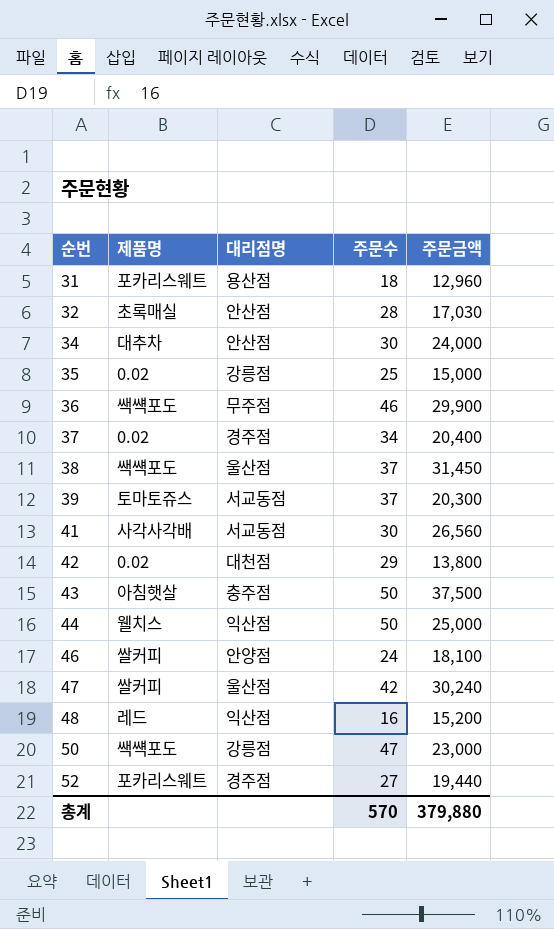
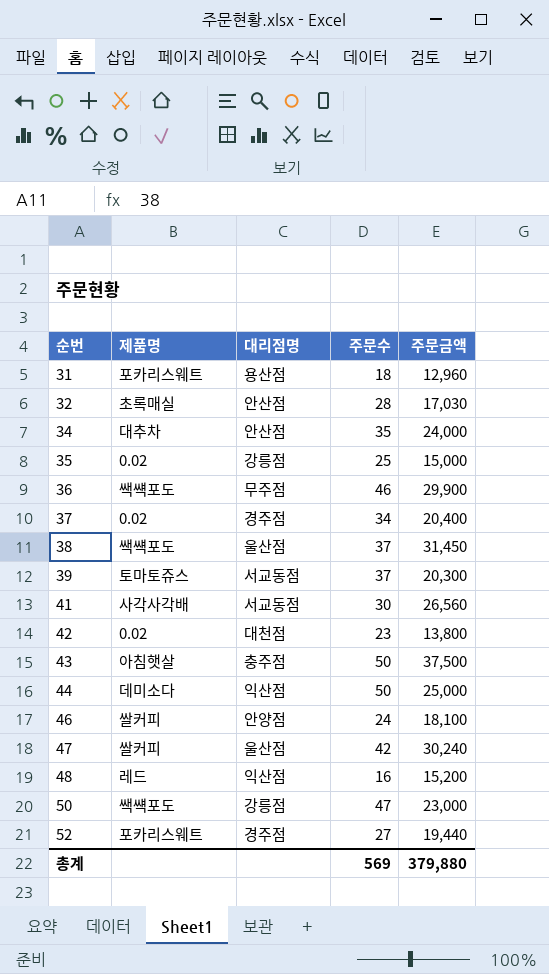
34 | 주문수: 30 -> 35
42 | 주문수: 29 -> 23
44 | 제품명: 웰치스 -> 데미소다
총계 | 주문수: 570 -> 569

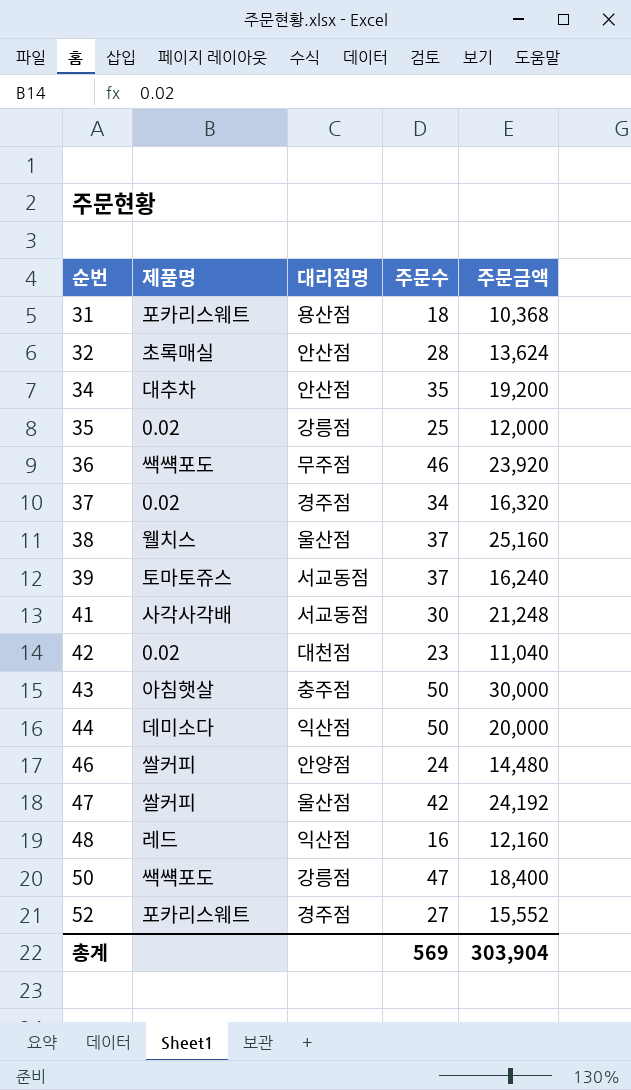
31 | 주문금액: 12,960 -> 10,368
32 | 주문금액: 17,030 -> 13,624
34 | 주문금액: 24,000 -> 19,200
35 | 주문금액: 15,000 -> 12,000
36 | 주문금액: 29,900 -> 23,920
37 | 주문금액: 20,400 -> 16,320
38 | 제품명: 쌕썍포도 -> 웰치스
38 | 주문금액: 31,450 -> 25,160
39 | 주문금액: 20,300 -> 16,240
41 | 주문금액: 26,560 -> 21,248
42 | 주문금액: 13,800 -> 11,040
43 | 주문금액: 37,500 -> 30,000
44 | 주문금액: 25,000 -> 20,000
46 | 주문금액: 18,100 -> 14,480
47 | 주문금액: 30,240 -> 24,192
48 | 주문금액: 15,200 -> 12,160
50 | 주문금액: 23,000 -> 18,400
52 | 주문금액: 19,440 -> 15,552
총계 | 주문금액: 379,880 -> 303,904

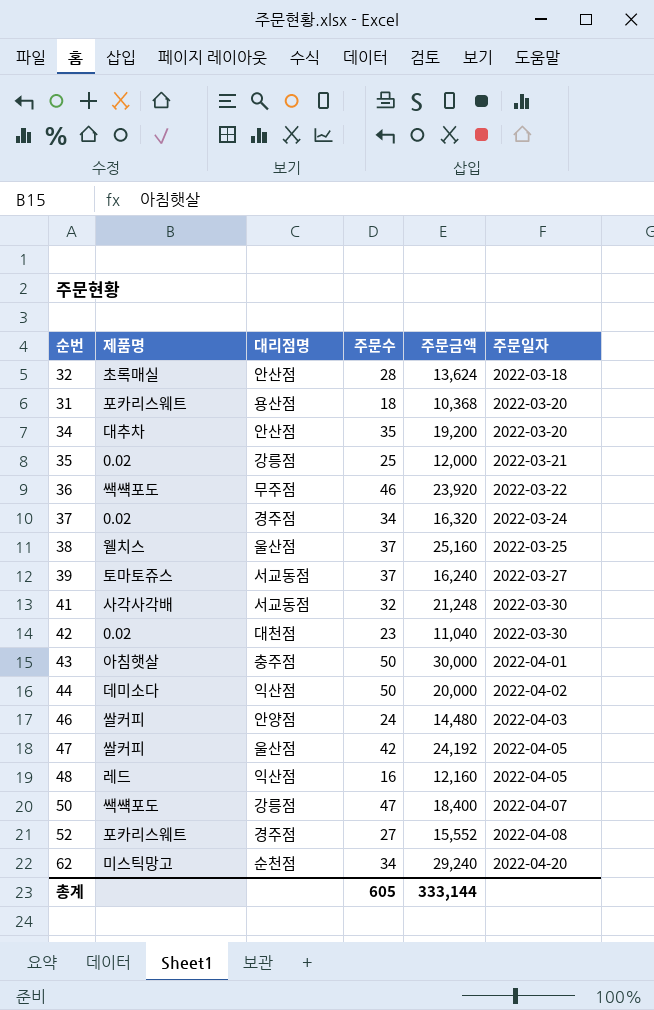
row order: 순번 ascending -> 주문일자 ascending
column 주문일자 | position: none -> 6
41 | 주문수: 30 -> 32
row 62: none -> 미스틱망고 | 순천점 | 34 | 29,240 | 2022-04-20
총계 | 주문수: 569 -> 605
총계 | 주문금액: 303,904 -> 333,144

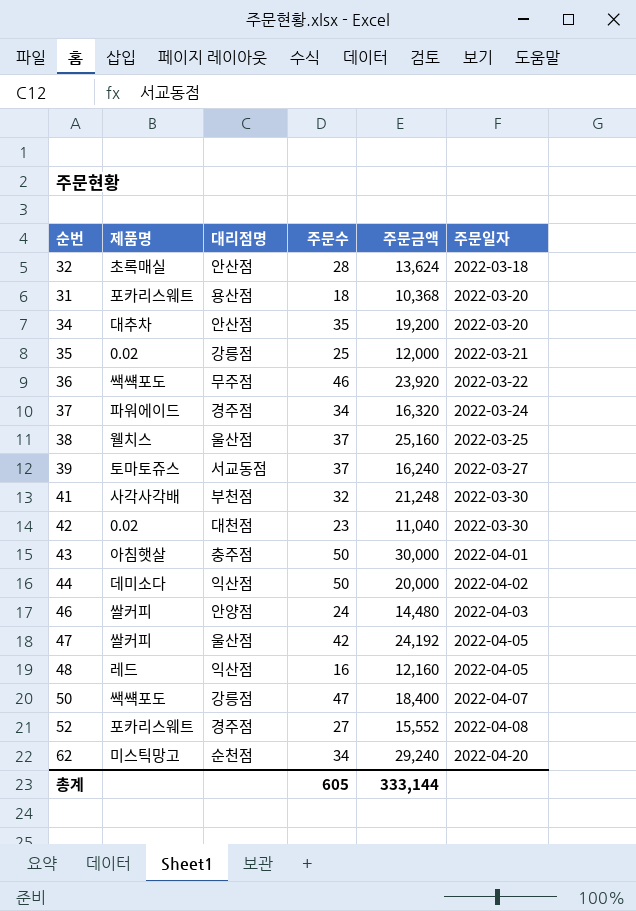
37 | 제품명: 0.02 -> 파워에이드
41 | 대리점명: 서교동점 -> 부천점

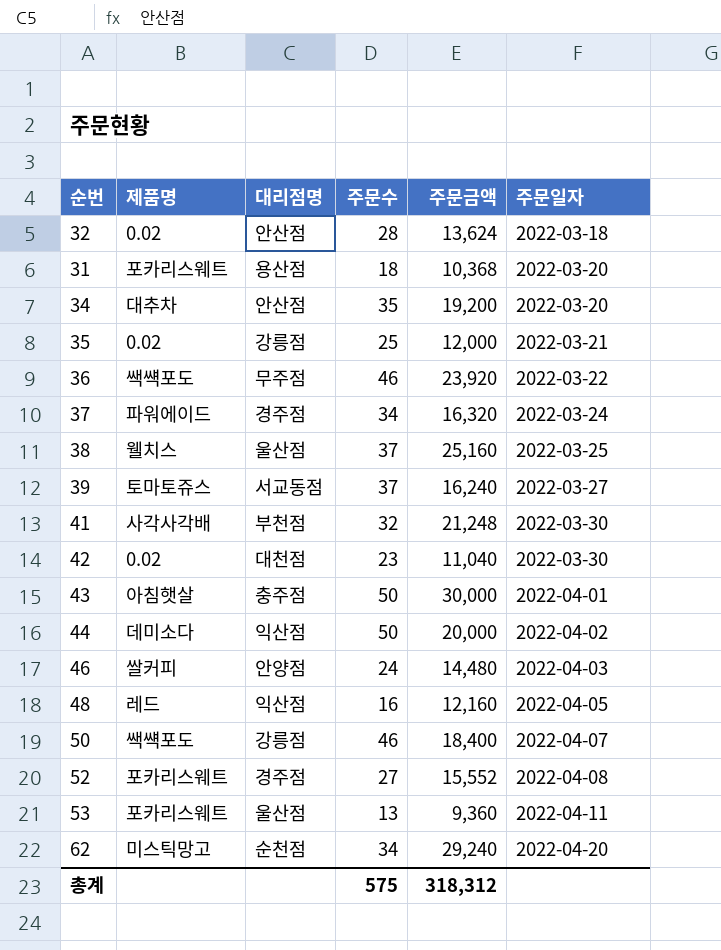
row 47: 쌀커피 | 울산점 | 42 | 24,192 | 2022-04-05 -> none
32 | 제품명: 초록매실 -> 0.02
50 | 주문수: 47 -> 46
row 53: none -> 포카리스웨트 | 울산점 | 13 | 9,360 | 2022-04-11
총계 | 주문수: 605 -> 575
총계 | 주문금액: 333,144 -> 318,312

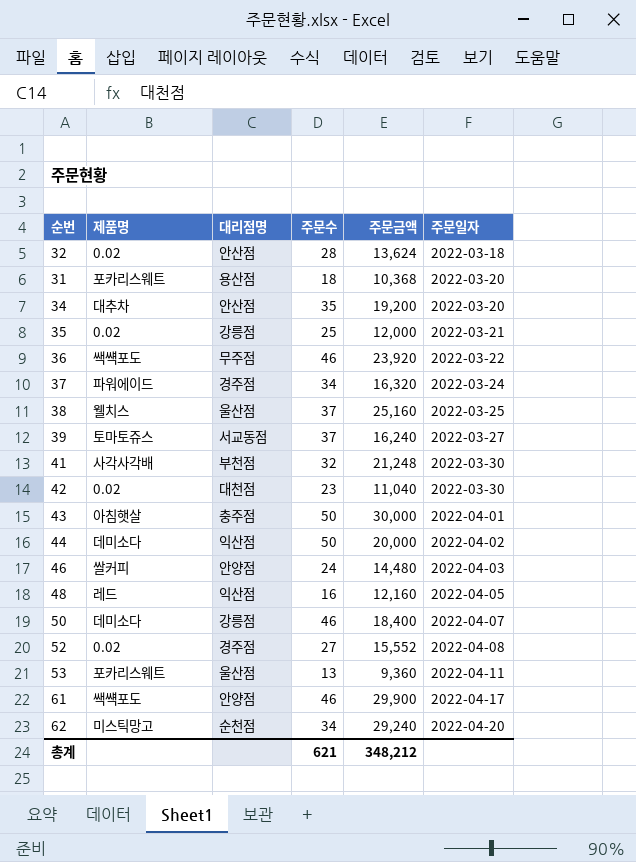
50 | 제품명: 쌕썍포도 -> 데미소다
52 | 제품명: 포카리스웨트 -> 0.02
row 61: none -> 쌕썍포도 | 안양점 | 46 | 29,900 | 2022-04-17
총계 | 주문수: 575 -> 621
총계 | 주문금액: 318,312 -> 348,212

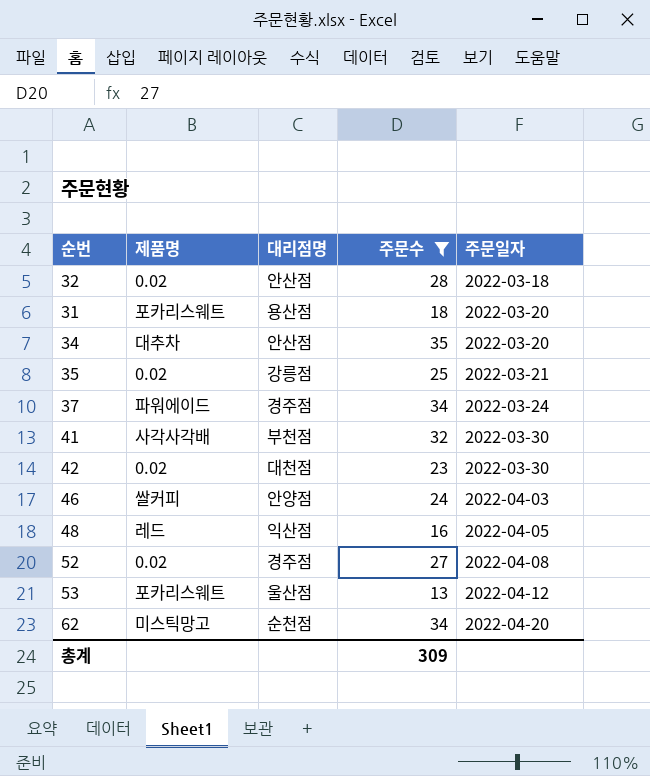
filter: none -> 주문수 <= 35
column 주문금액 | position: 5 -> none
53 | 주문일자: 2022-04-11 -> 2022-04-12
총계 | 주문수: 621 -> 309

